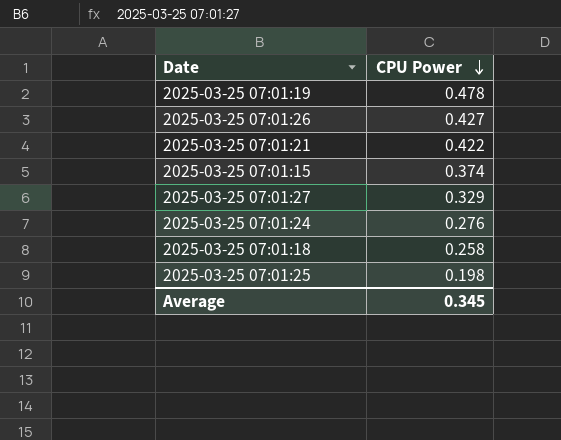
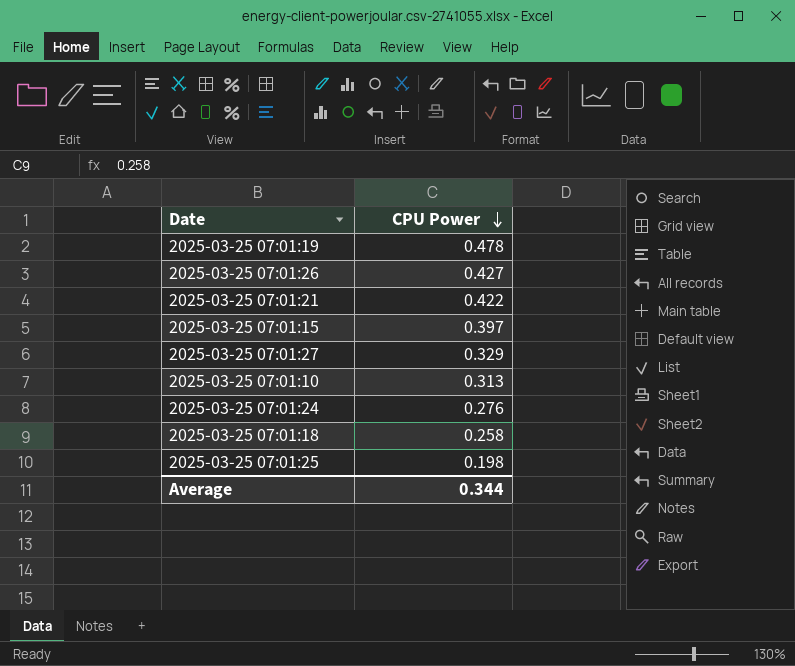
2025-03-25 07:01:15 | CPU Power: 0.374 -> 0.397
row 2025-03-25 07:01:10: none -> 0.313
Average | CPU Power: 0.345 -> 0.344

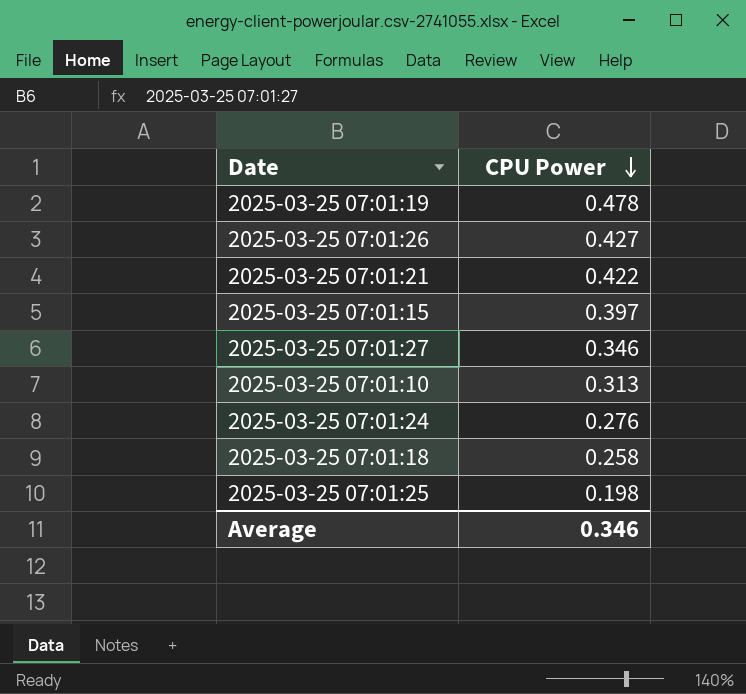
2025-03-25 07:01:27 | CPU Power: 0.329 -> 0.346
Average | CPU Power: 0.344 -> 0.346

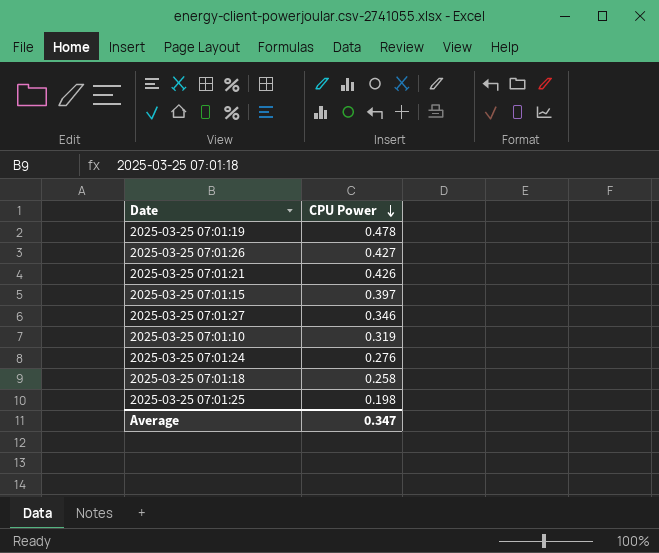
2025-03-25 07:01:21 | CPU Power: 0.422 -> 0.426
2025-03-25 07:01:10 | CPU Power: 0.313 -> 0.319
Average | CPU Power: 0.346 -> 0.347

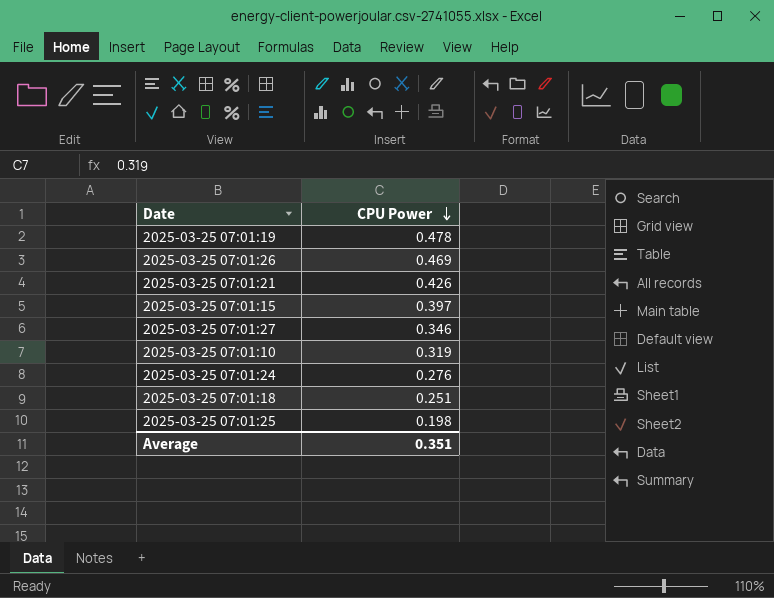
2025-03-25 07:01:26 | CPU Power: 0.427 -> 0.469
2025-03-25 07:01:18 | CPU Power: 0.258 -> 0.251
Average | CPU Power: 0.347 -> 0.351

